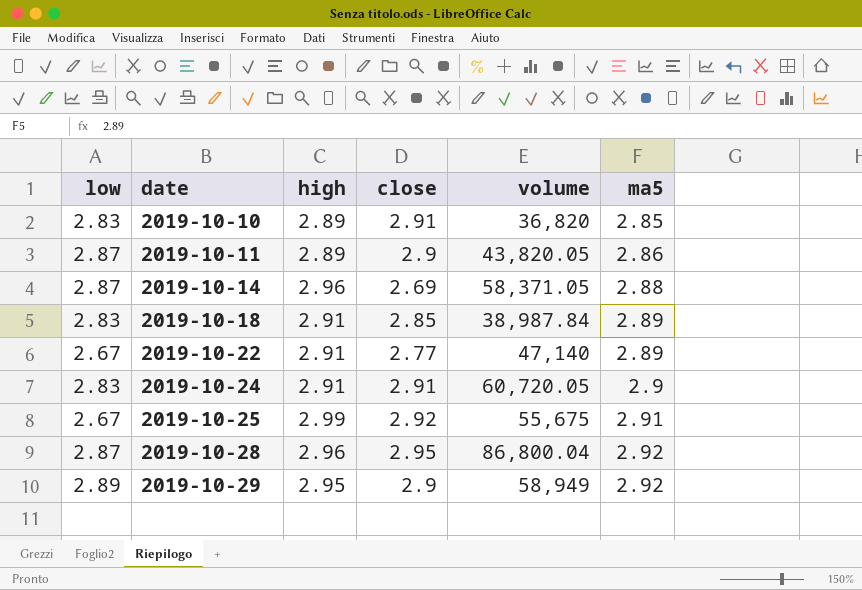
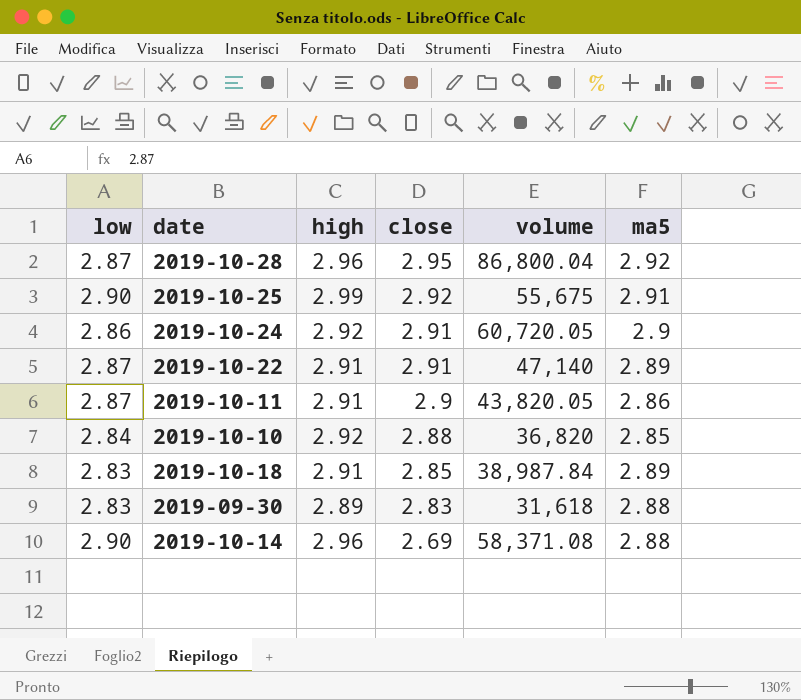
row order: date ascending -> close descending
row 2019-10-29: 2.89 | 2.95 | 2.9 | 58,949 | 2.92 -> none
2019-10-25 | low: 2.67 -> 2.90
2019-10-24 | low: 2.83 -> 2.86
2019-10-24 | high: 2.91 -> 2.92
2019-10-22 | low: 2.67 -> 2.87
2019-10-22 | close: 2.77 -> 2.91
2019-10-11 | high: 2.89 -> 2.91
2019-10-10 | low: 2.83 -> 2.84
2019-10-10 | high: 2.89 -> 2.92
2019-10-10 | close: 2.91 -> 2.88
row 2019-09-30: none -> 2.83 | 2.89 | 2.83 | 31,618 | 2.88
2019-10-14 | low: 2.87 -> 2.90
2019-10-14 | volume: 58,371.05 -> 58,371.08

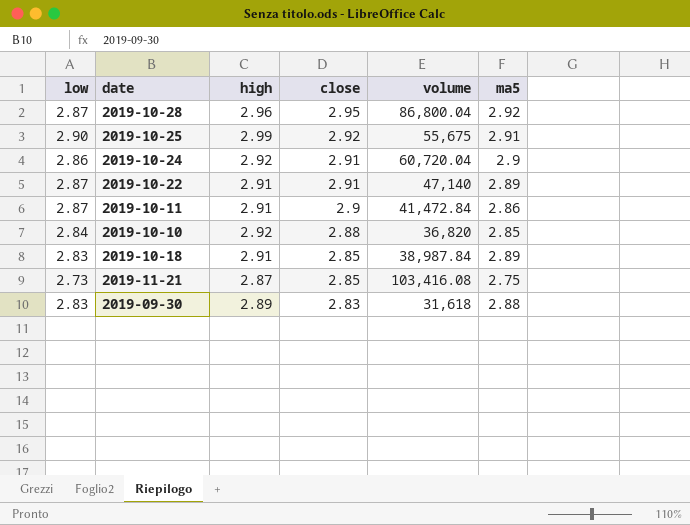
row 2019-10-14: 2.90 | 2.96 | 2.69 | 58,371.08 | 2.88 -> none
2019-10-24 | volume: 60,720.05 -> 60,720.04
2019-10-11 | volume: 43,820.05 -> 41,472.84
row 2019-11-21: none -> 2.73 | 2.87 | 2.85 | 103,416.08 | 2.75

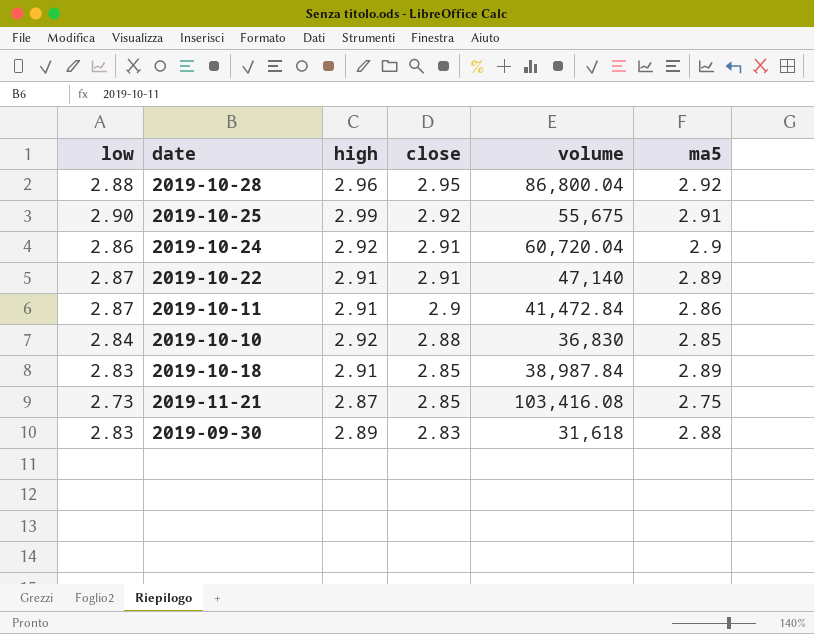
2019-10-28 | low: 2.87 -> 2.88
2019-10-10 | volume: 36,820 -> 36,830

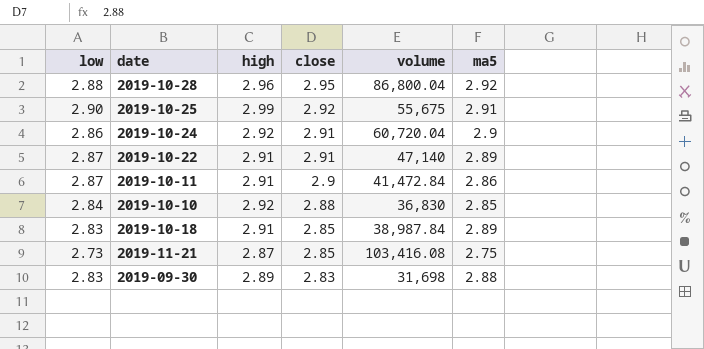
2019-09-30 | volume: 31,618 -> 31,698

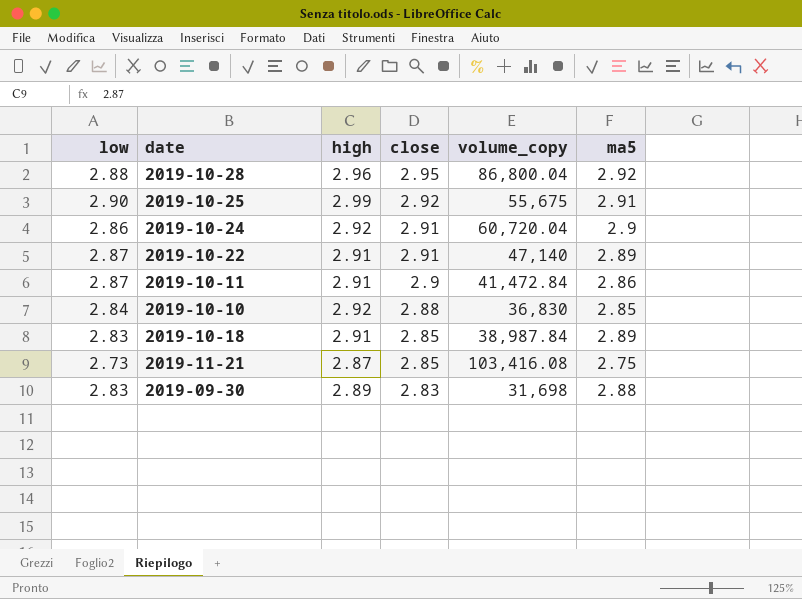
column name: volume -> volume_copy

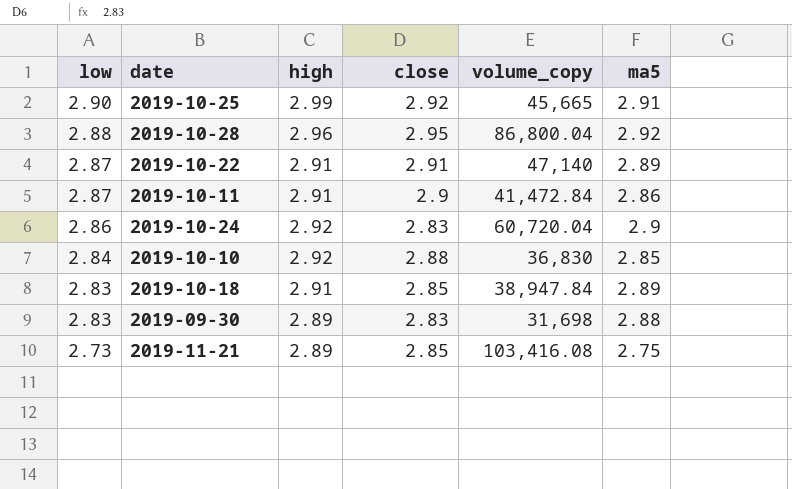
row order: close descending -> low descending
2019-10-25 | volume_copy: 55,675 -> 45,665
2019-10-24 | close: 2.91 -> 2.83
2019-10-18 | volume_copy: 38,987.84 -> 38,947.84
2019-11-21 | high: 2.87 -> 2.89

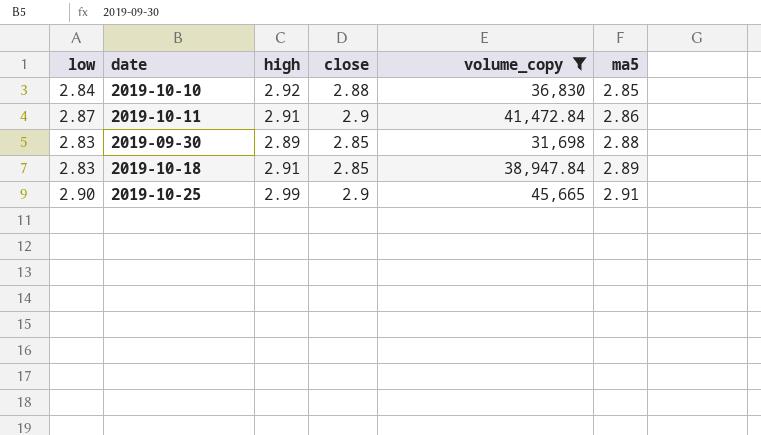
filter: none -> volume_copy <= 45,665
row order: low descending -> ma5 ascending
2019-09-30 | close: 2.83 -> 2.85
2019-10-25 | close: 2.92 -> 2.9

